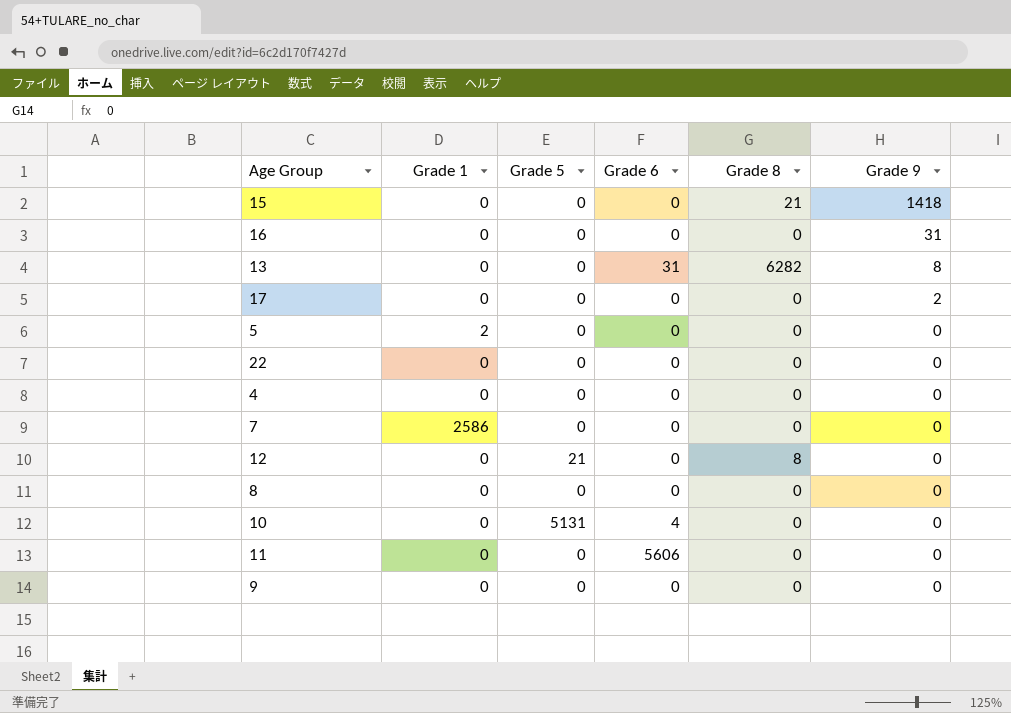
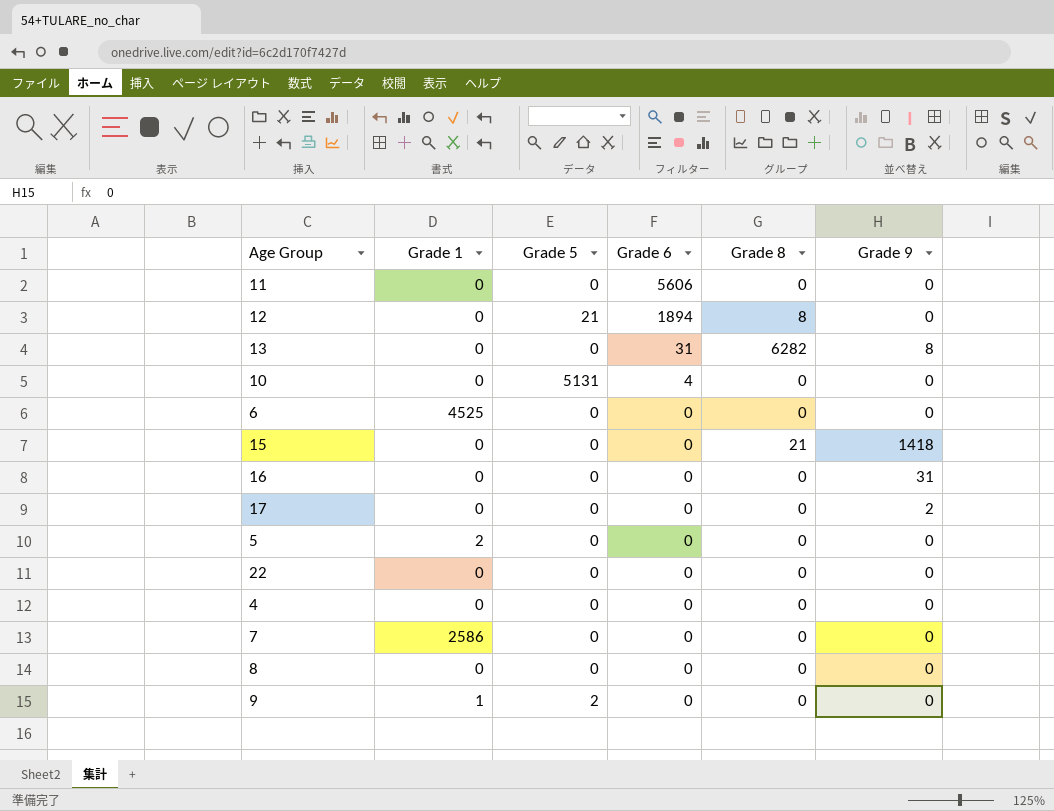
row order: Grade 9 descending -> Grade 6 descending
12 | Grade 6: 0 -> 1894
row 6: none -> 4525 | 0 | 0 | 0 | 0
9 | Grade 1: 0 -> 1
9 | Grade 5: 0 -> 2

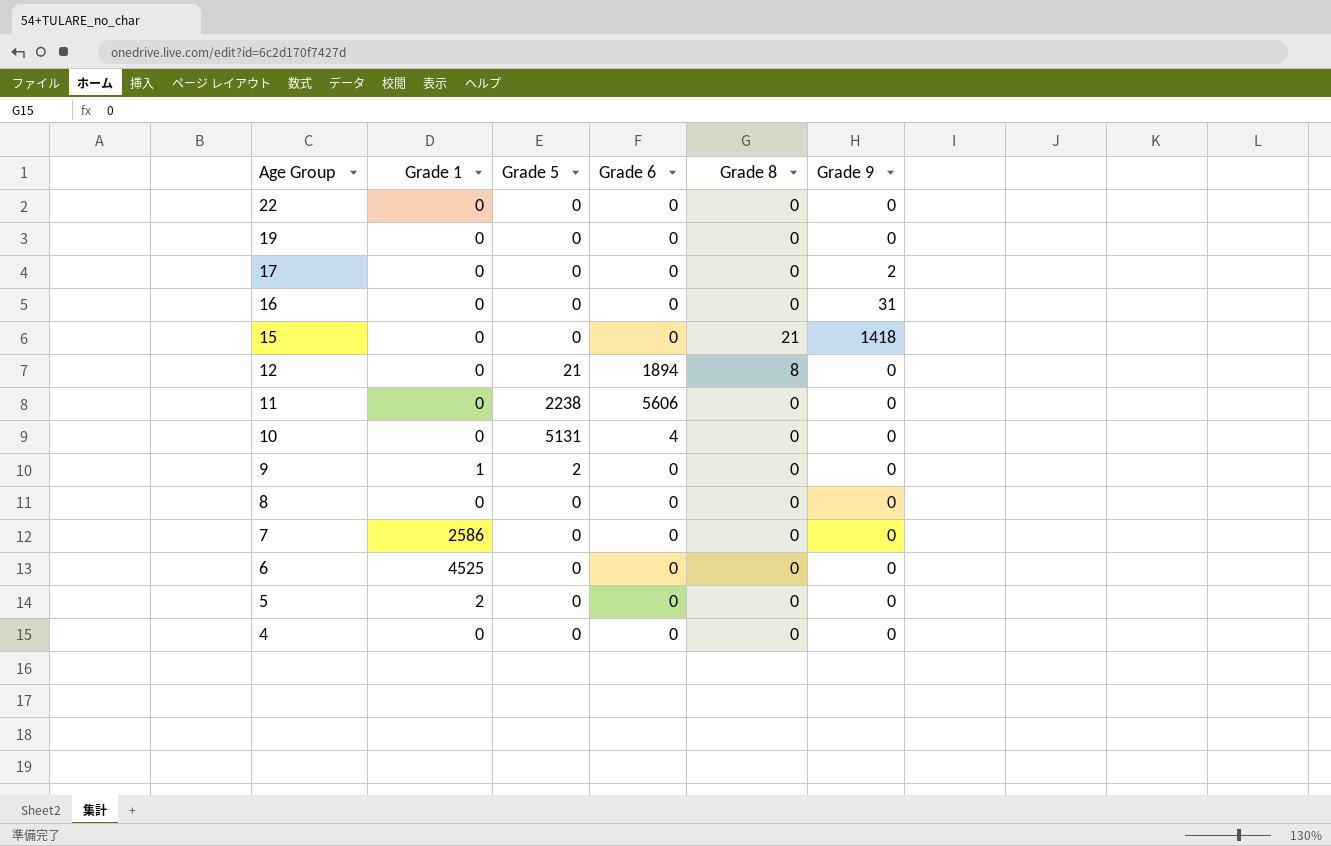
row order: Grade 6 descending -> Age Group descending
row 13: 0 | 0 | 31 | 6282 | 8 -> none
row 19: none -> 0 | 0 | 0 | 0 | 0
11 | Grade 5: 0 -> 2238

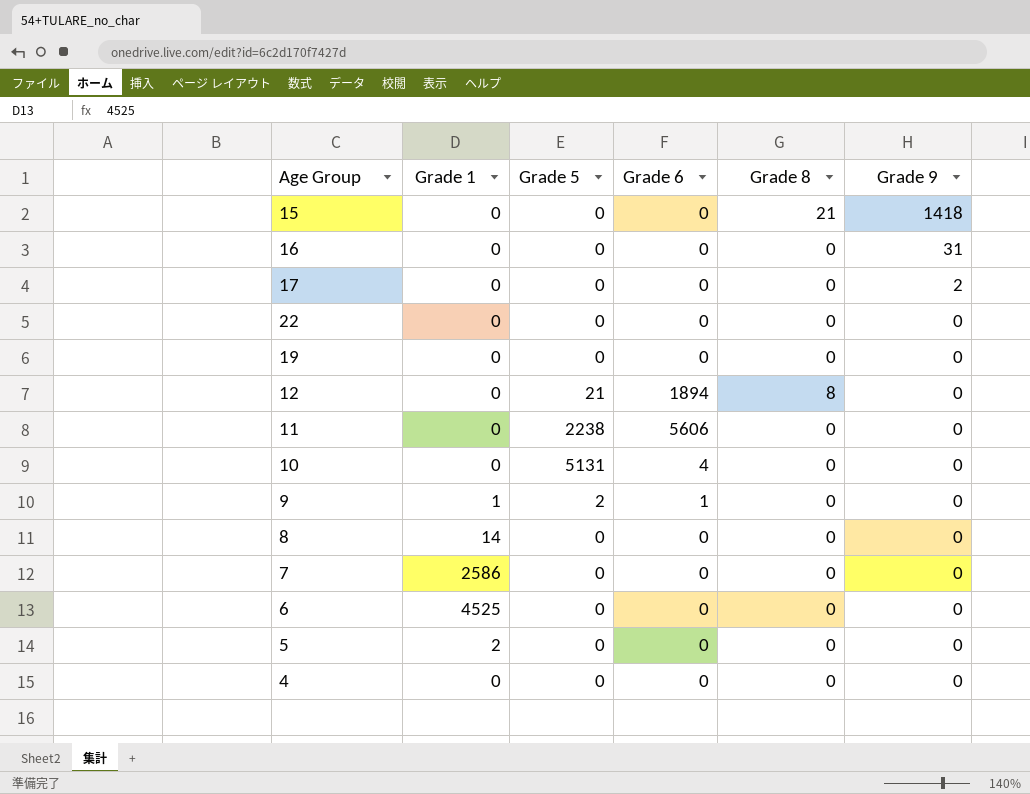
row order: Age Group descending -> Grade 9 descending
9 | Grade 6: 0 -> 1
8 | Grade 1: 0 -> 14

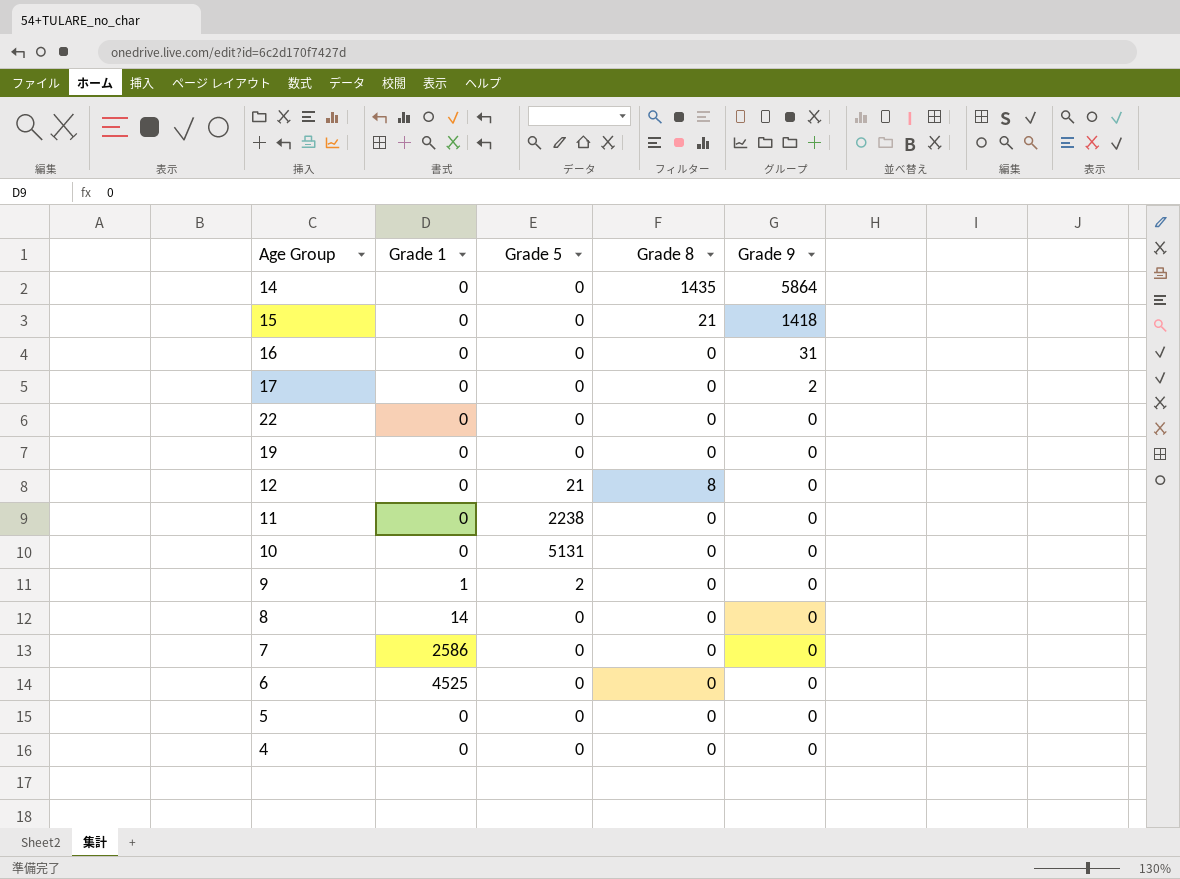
column Grade 6 | position: 4 -> none
row 14: none -> 0 | 0 | 1435 | 5864
5 | Grade 1: 2 -> 0

